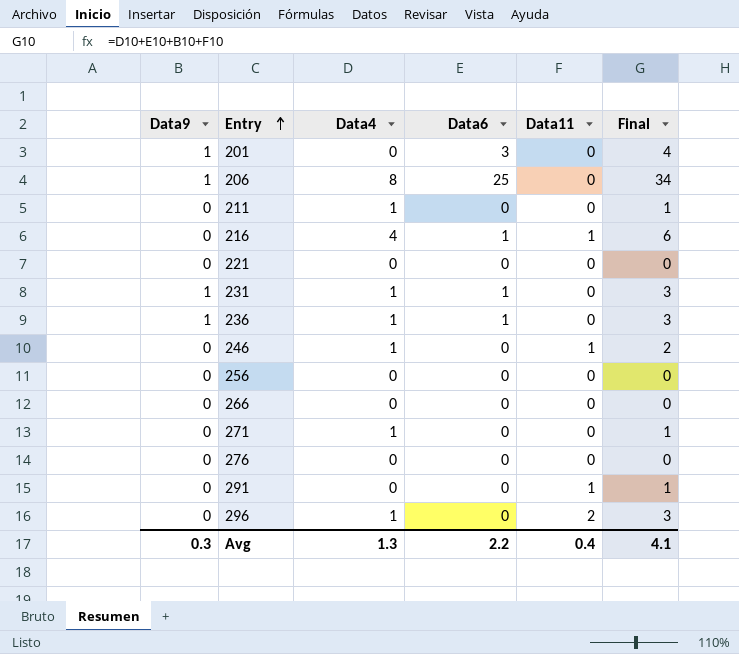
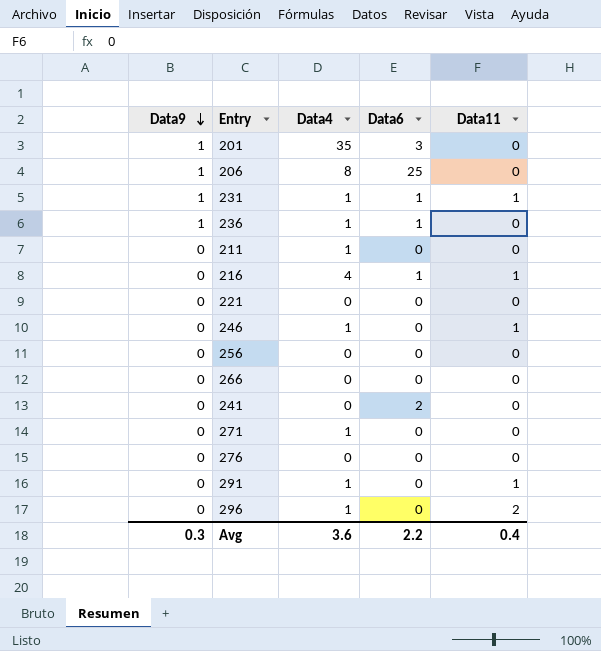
row order: Entry ascending -> Data9 descending
column Final | formula: [Data9] + [Data4] + [Data6] + [Data11] -> none
201 | Data4: 0 -> 35
231 | Data11: 0 -> 1
row 241: none -> 0 | 0 | 2 | 0
291 | Data4: 0 -> 1
Avg | Data4: 1.3 -> 3.6

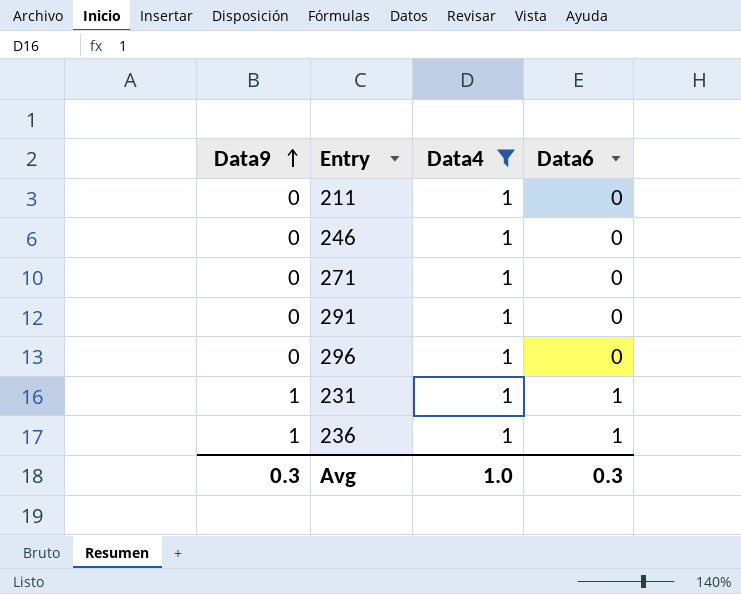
filter: none -> Data4 = 1
row order: Data9 descending -> Data9 ascending
column Data11 | position: 5 -> none
Avg | Data4: 3.6 -> 1.0
Avg | Data6: 2.2 -> 0.3

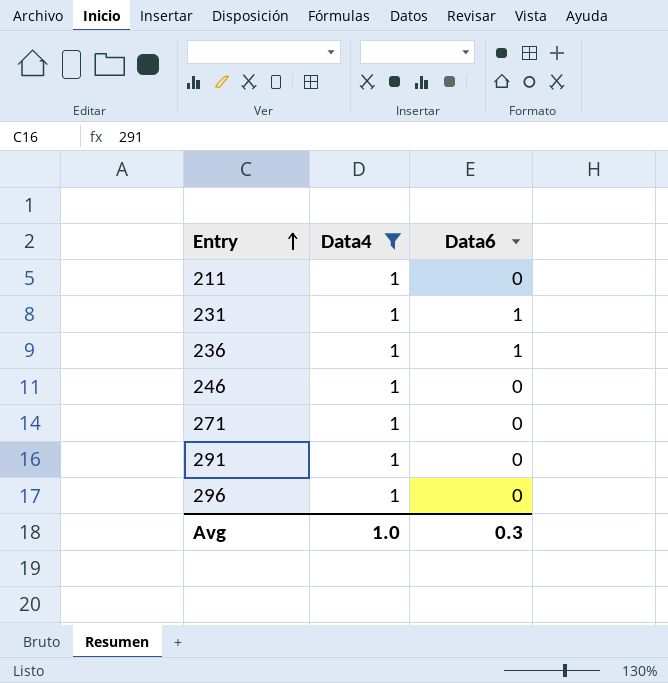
row order: Data9 ascending -> Entry ascending
column Data9 | position: 1 -> none

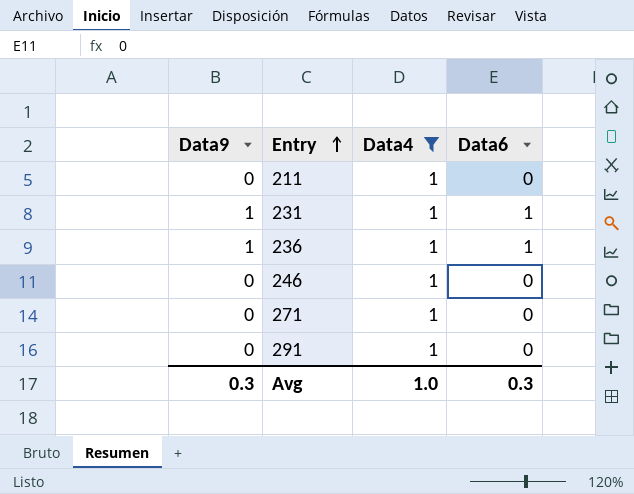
column Data9 | position: none -> 1
row 296: 1 | 0 -> none

